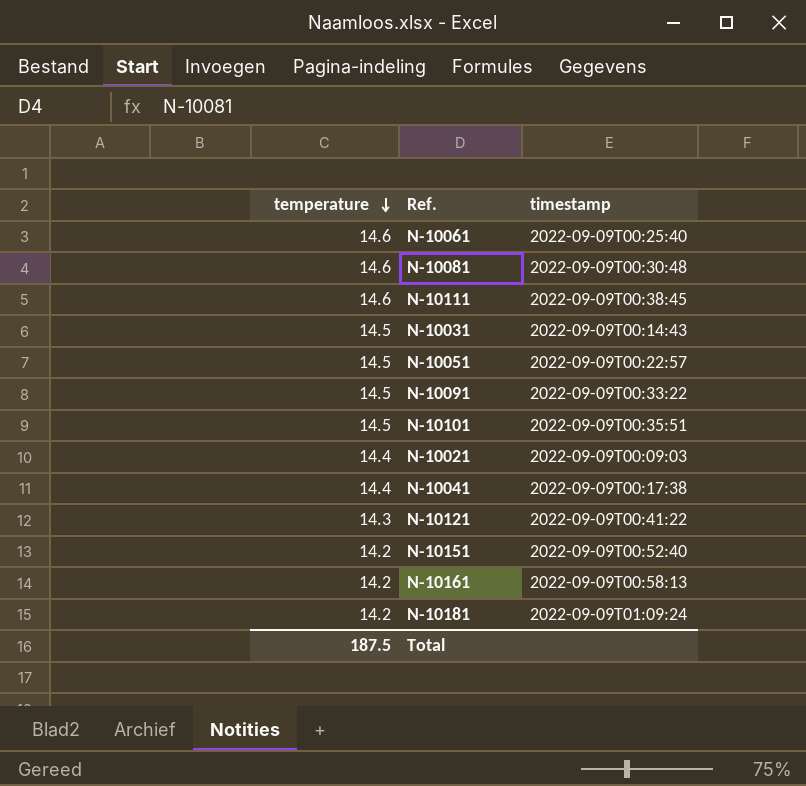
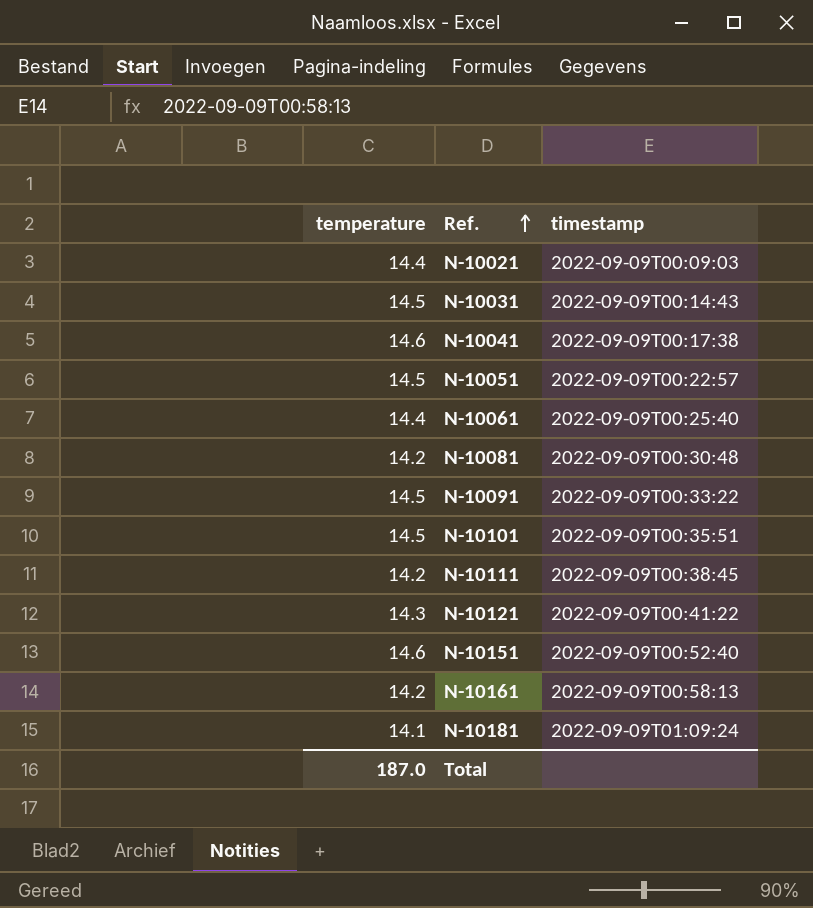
row order: temperature descending -> Ref. ascending
N-10041 | temperature: 14.4 -> 14.6
N-10061 | temperature: 14.6 -> 14.4
N-10081 | temperature: 14.6 -> 14.2
N-10111 | temperature: 14.6 -> 14.2
N-10151 | temperature: 14.2 -> 14.6
N-10181 | temperature: 14.2 -> 14.1
Total | temperature: 187.5 -> 187.0

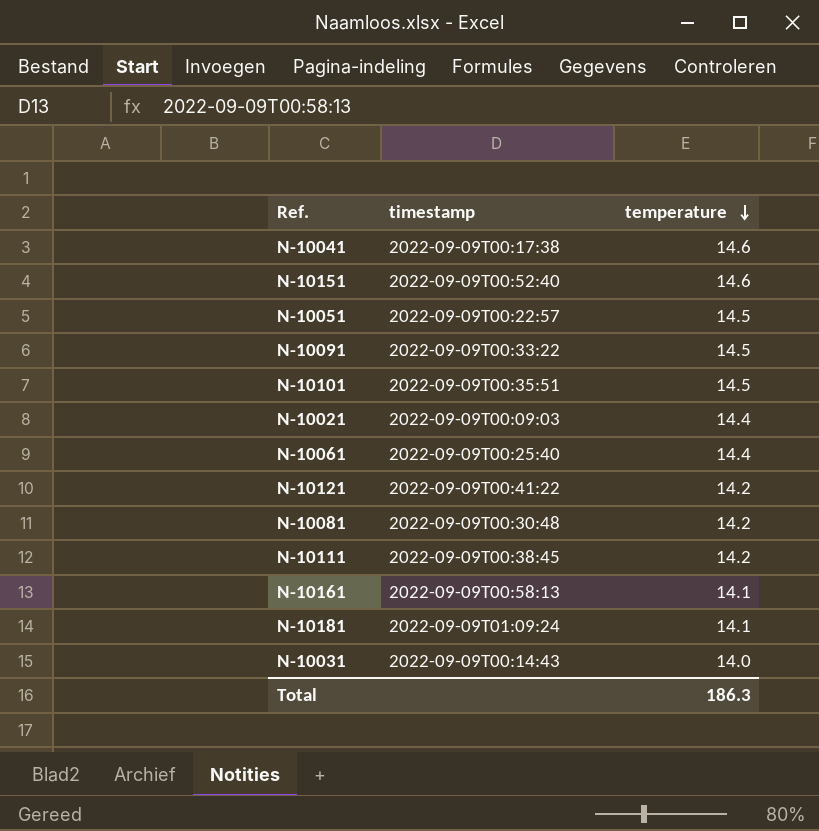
row order: Ref. ascending -> temperature descending
column temperature | position: 1 -> 3
N-10121 | temperature: 14.3 -> 14.2
N-10161 | temperature: 14.2 -> 14.1
N-10031 | temperature: 14.5 -> 14.0
Total | temperature: 187.0 -> 186.3

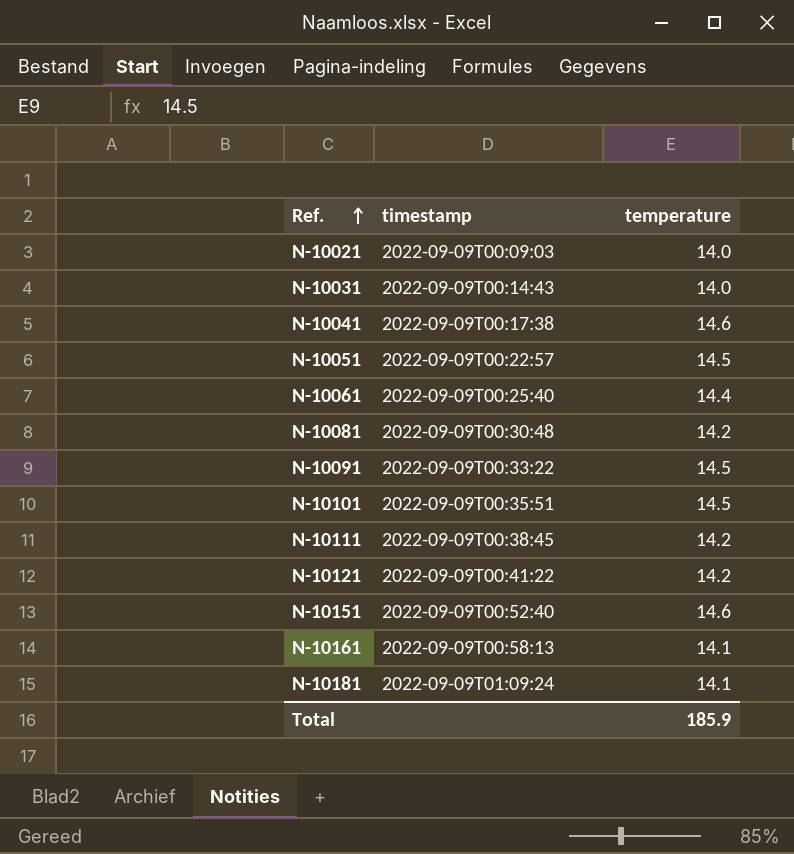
row order: temperature descending -> Ref. ascending
N-10021 | temperature: 14.4 -> 14.0
Total | temperature: 186.3 -> 185.9

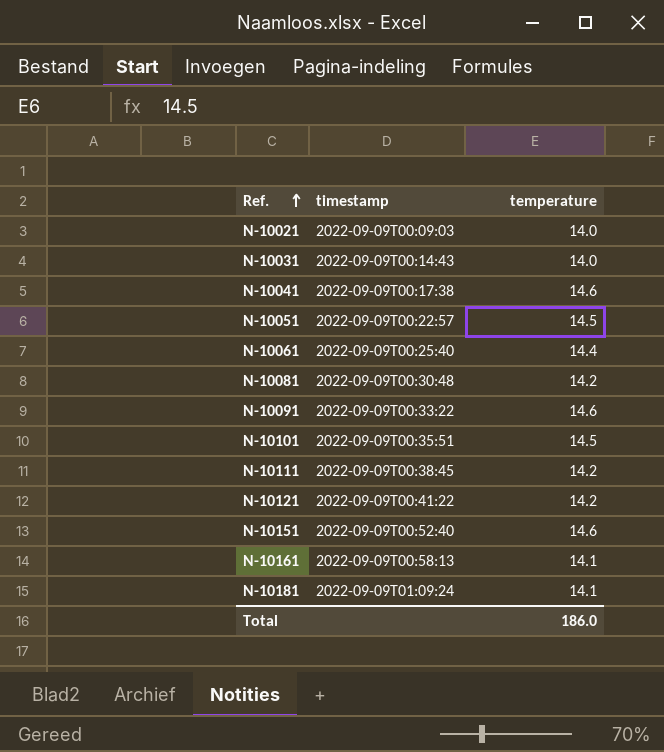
N-10091 | temperature: 14.5 -> 14.6
Total | temperature: 185.9 -> 186.0

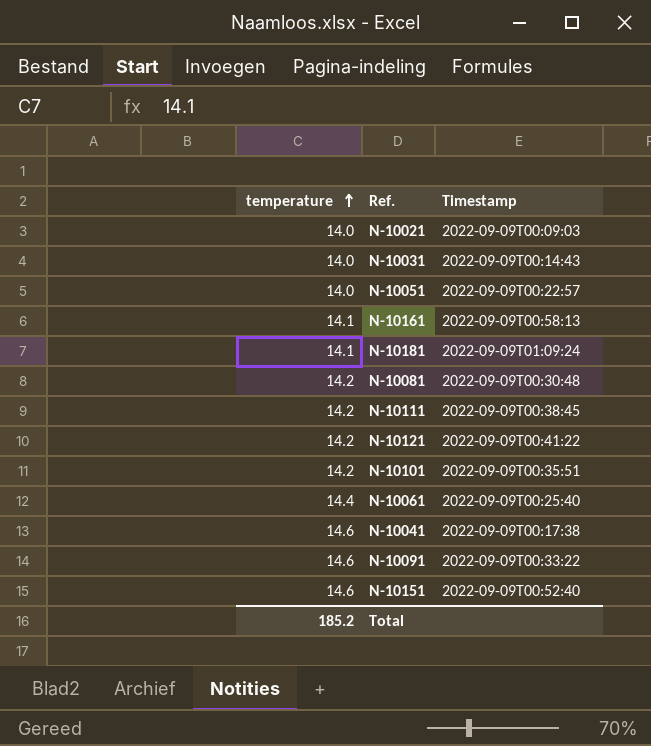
row order: Ref. ascending -> temperature ascending
column temperature | position: 3 -> 1
column name: timestamp -> Timestamp
N-10051 | temperature: 14.5 -> 14.0
N-10101 | temperature: 14.5 -> 14.2
Total | temperature: 186.0 -> 185.2

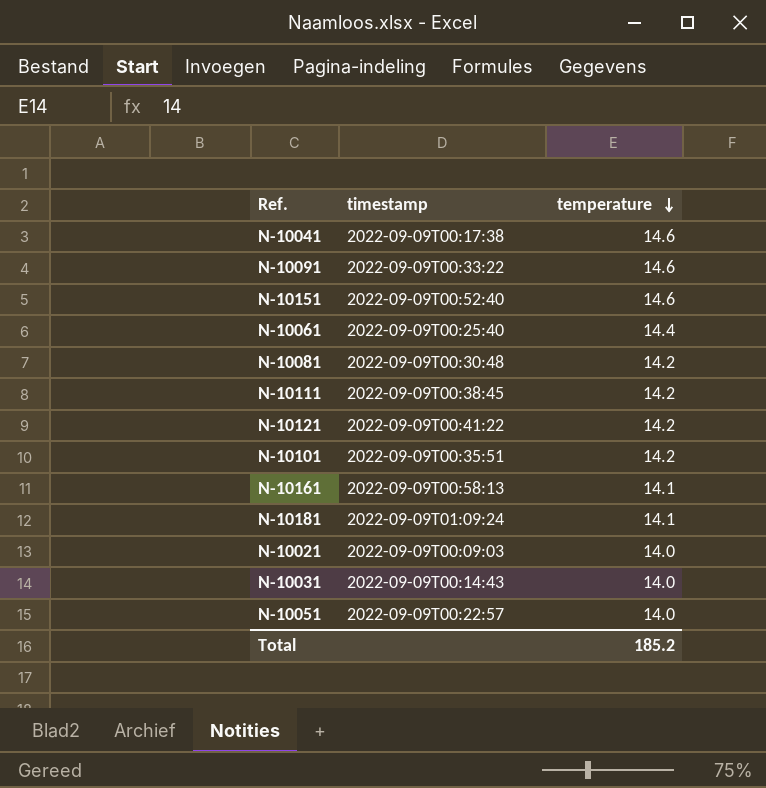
row order: temperature ascending -> temperature descending
column name: Timestamp -> timestamp
column temperature | position: 1 -> 3

